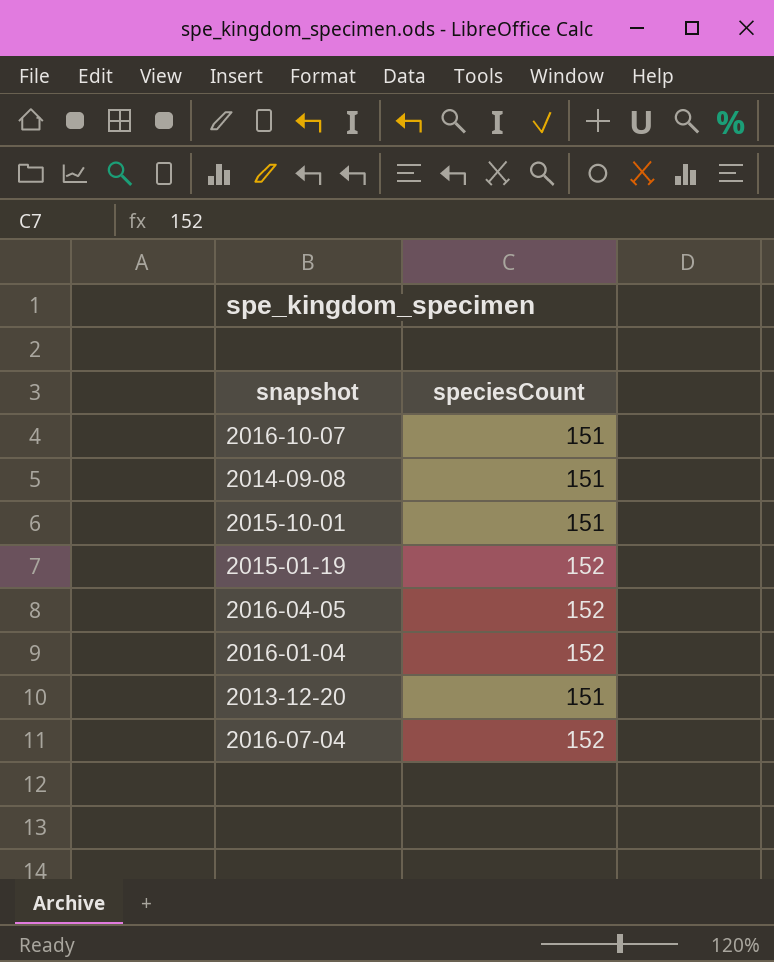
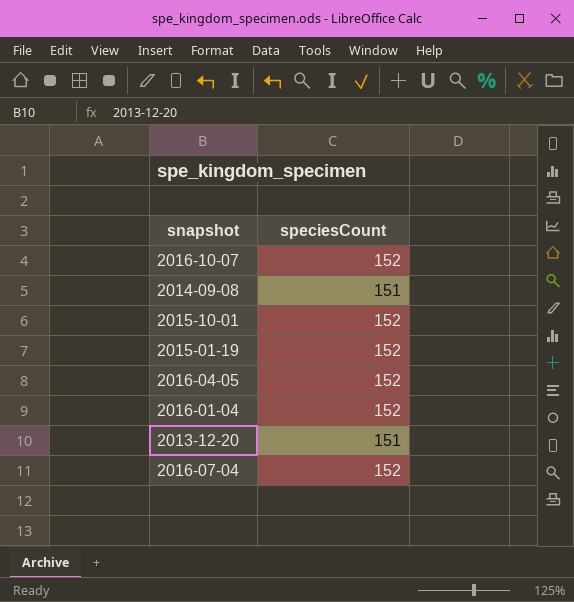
2016-10-07 | speciesCount: 151 -> 152
2015-10-01 | speciesCount: 151 -> 152

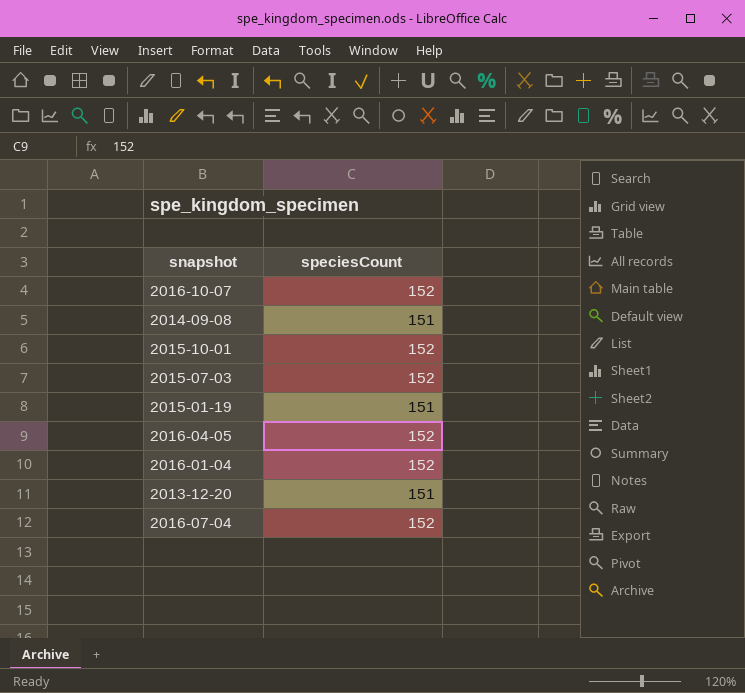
row 2015-07-03: none -> 152
2015-01-19 | speciesCount: 152 -> 151

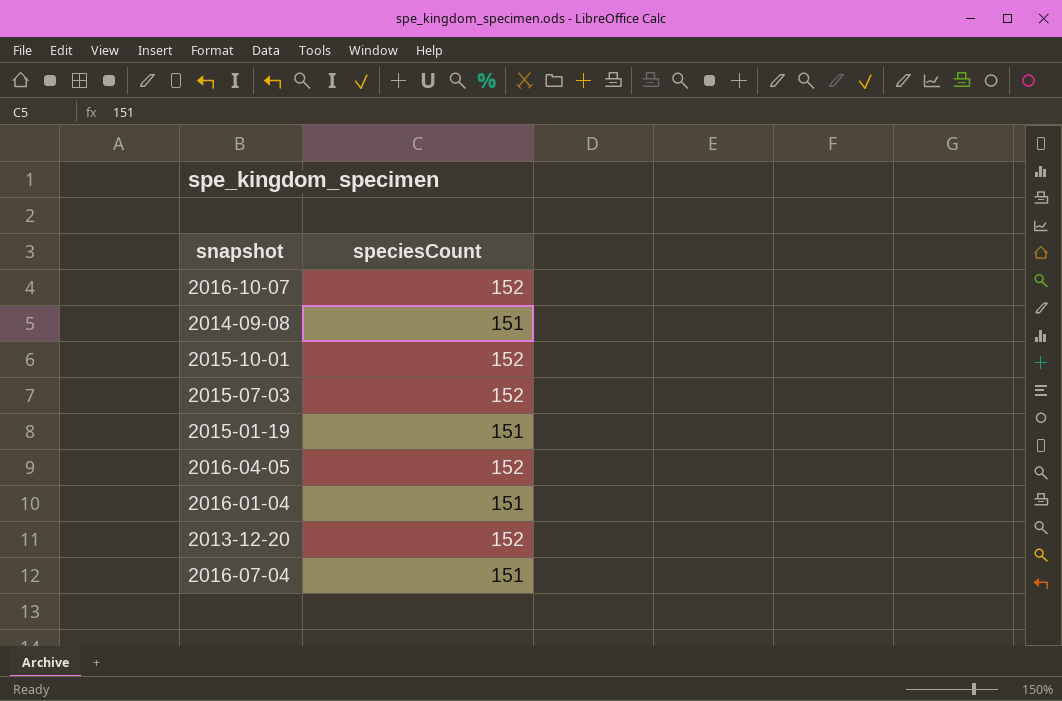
2016-01-04 | speciesCount: 152 -> 151
2013-12-20 | speciesCount: 151 -> 152
2016-07-04 | speciesCount: 152 -> 151

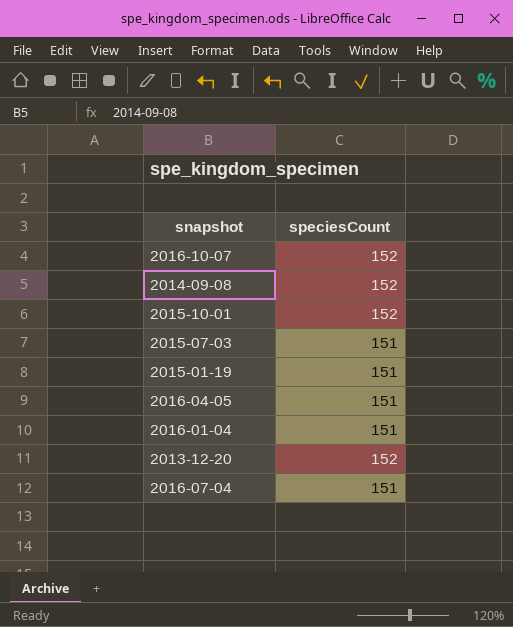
2014-09-08 | speciesCount: 151 -> 152
2015-07-03 | speciesCount: 152 -> 151
2016-04-05 | speciesCount: 152 -> 151

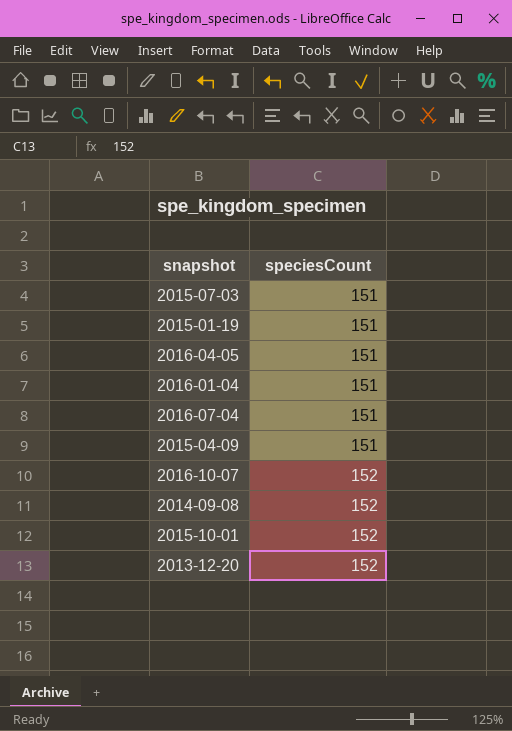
row order: none -> speciesCount ascending
row 2015-04-09: none -> 151

